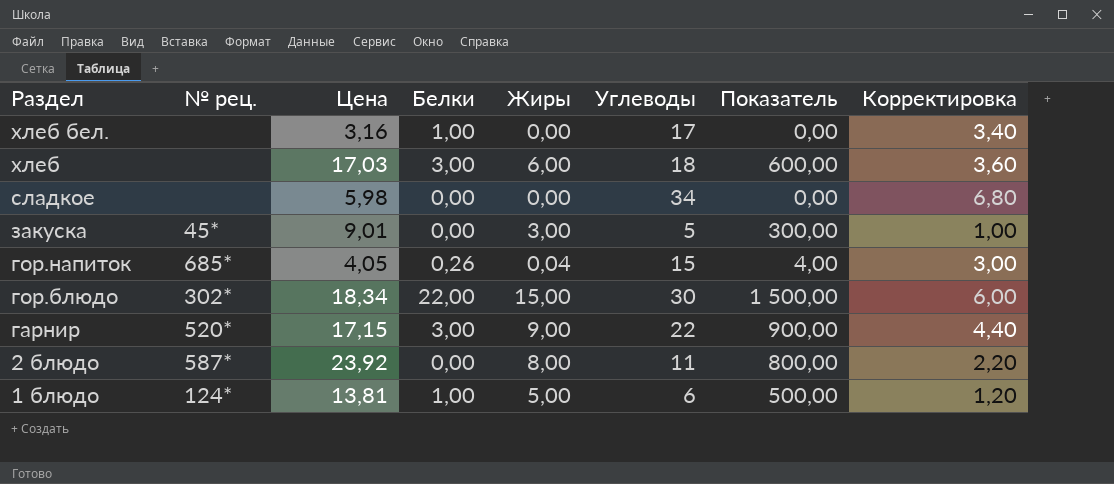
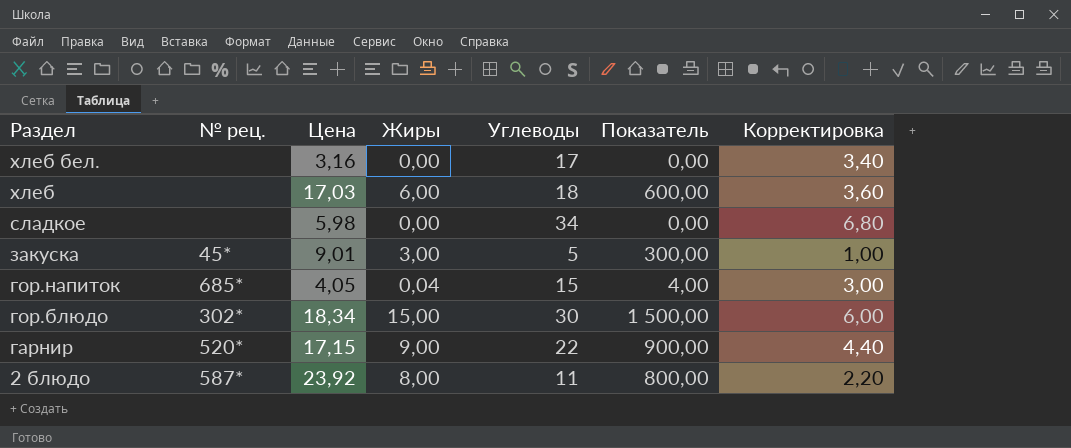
column Белки | position: 4 -> none
row 1 блюдо: 124* | 13,81 | 1,00 | 5,00 | 6 | 500,00 | 1,20 -> none

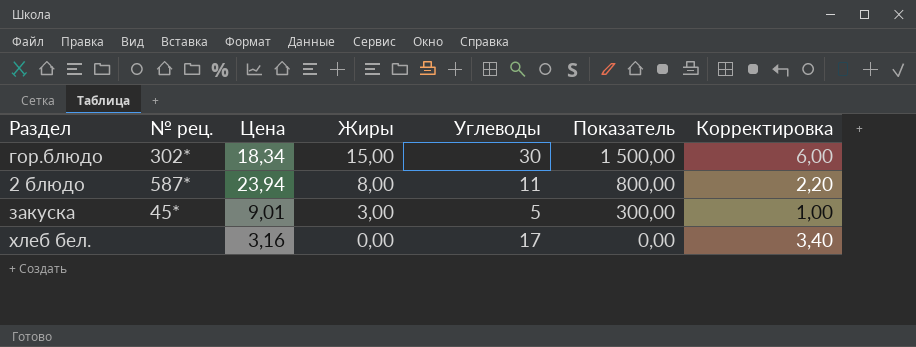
row order: Раздел descending -> Жиры descending
row хлеб: none | 17,03 | 6,00 | 18 | 600,00 | 3,60 -> none
row сладкое: none | 5,98 | 0,00 | 34 | 0,00 | 6,80 -> none
row гор.напиток: 685* | 4,05 | 0,04 | 15 | 4,00 | 3,00 -> none
row гарнир: 520* | 17,15 | 9,00 | 22 | 900,00 | 4,40 -> none
2 блюдо | Цена: 23,92 -> 23,94

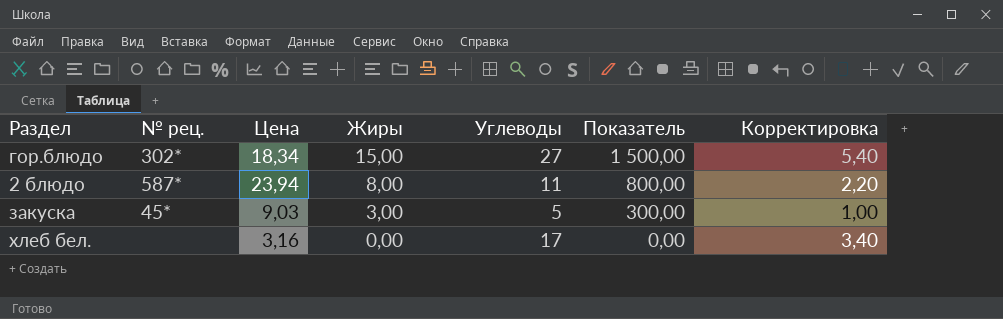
гор.блюдо | Углеводы: 30 -> 27
гор.блюдо | Корректировка: 6,00 -> 5,40
закуска | Цена: 9,01 -> 9,03

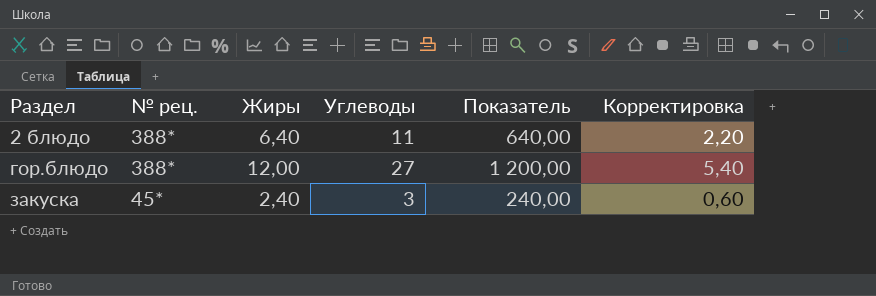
row order: Жиры descending -> Раздел ascending
column Цена | position: 3 -> none
row хлеб бел.: none | 3,16 | 0,00 | 17 | 0,00 | 3,40 -> none
2 блюдо | № рец.: 587* -> 388*
2 блюдо | Жиры: 8,00 -> 6,40
2 блюдо | Показатель: 800,00 -> 640,00
гор.блюдо | № рец.: 302* -> 388*
гор.блюдо | Жиры: 15,00 -> 12,00
гор.блюдо | Показатель: 1 500,00 -> 1 200,00
закуска | Жиры: 3,00 -> 2,40
закуска | Углеводы: 5 -> 3
закуска | Показатель: 300,00 -> 240,00
закуска | Корректировка: 1,00 -> 0,60

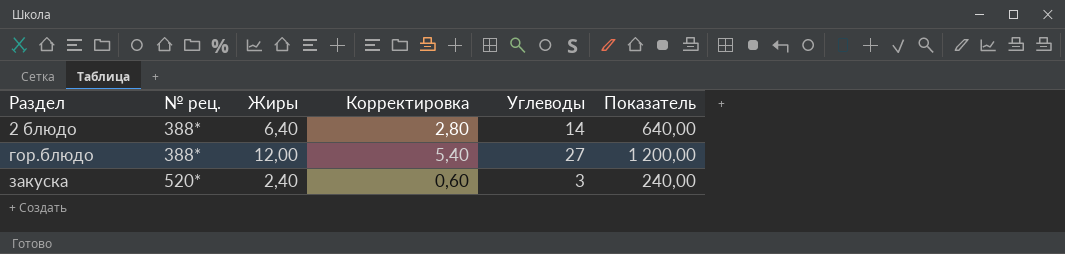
column Корректировка | position: 6 -> 4
2 блюдо | Корректировка: 2,20 -> 2,80
2 блюдо | Углеводы: 11 -> 14
закуска | № рец.: 45* -> 520*

